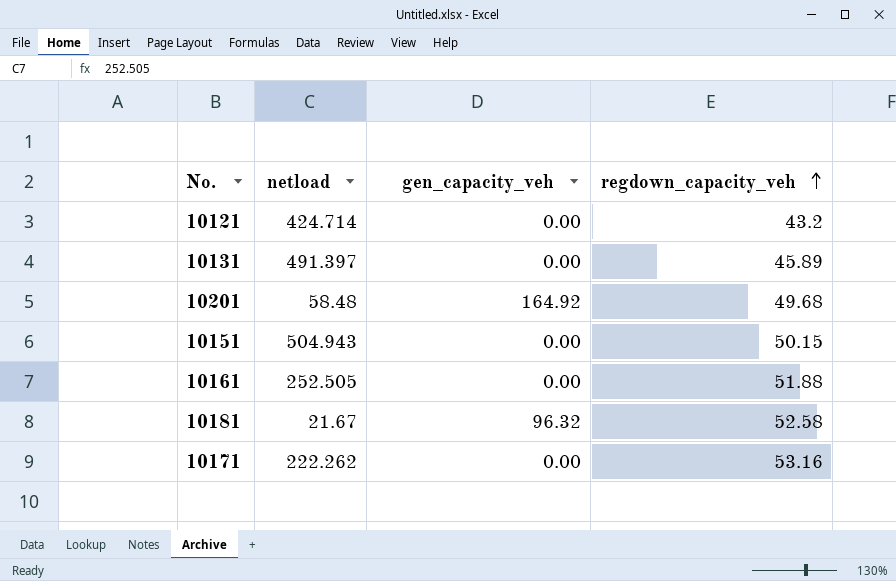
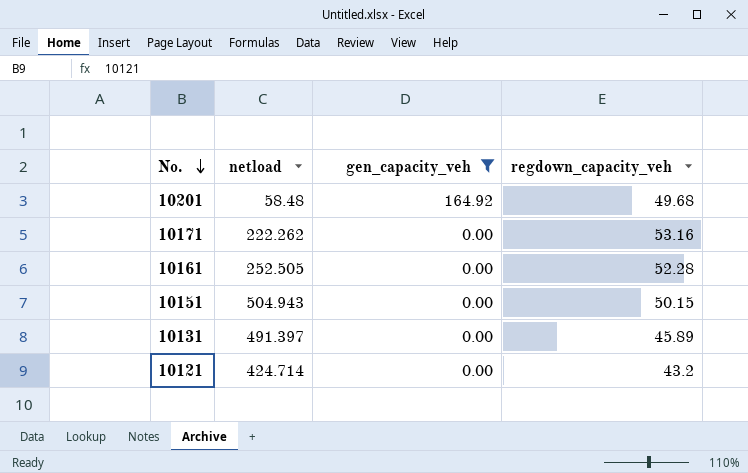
filter: none -> gen_capacity_veh != 96.32
row order: regdown_capacity_veh ascending -> No. descending
10161 | regdown_capacity_veh: 51.88 -> 52.28

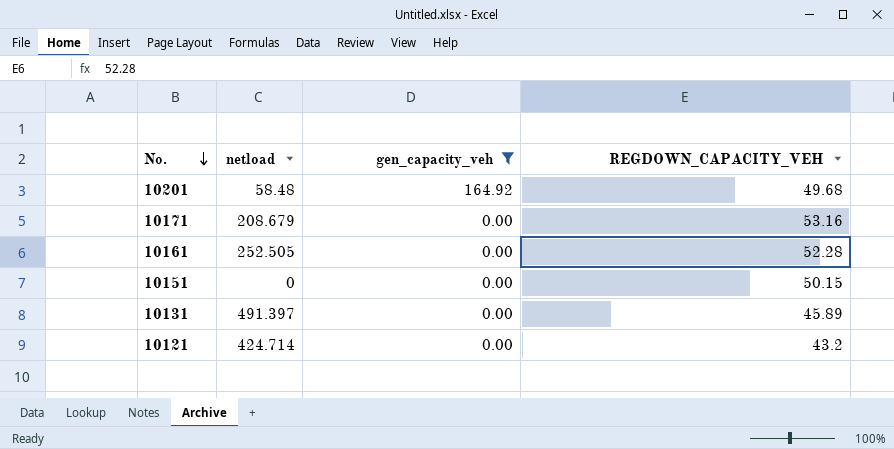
column name: regdown_capacity_veh -> REGDOWN_CAPACITY_VEH
10171 | netload: 222.262 -> 208.679
10151 | netload: 504.943 -> 0

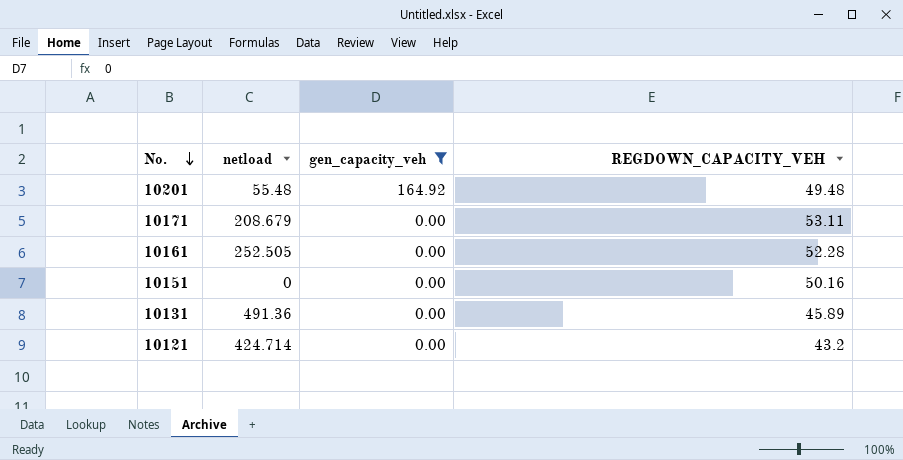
10201 | netload: 58.48 -> 55.48
10201 | REGDOWN_CAPACITY_VEH: 49.68 -> 49.48
10171 | REGDOWN_CAPACITY_VEH: 53.16 -> 53.11
10151 | REGDOWN_CAPACITY_VEH: 50.15 -> 50.16
10131 | netload: 491.397 -> 491.36

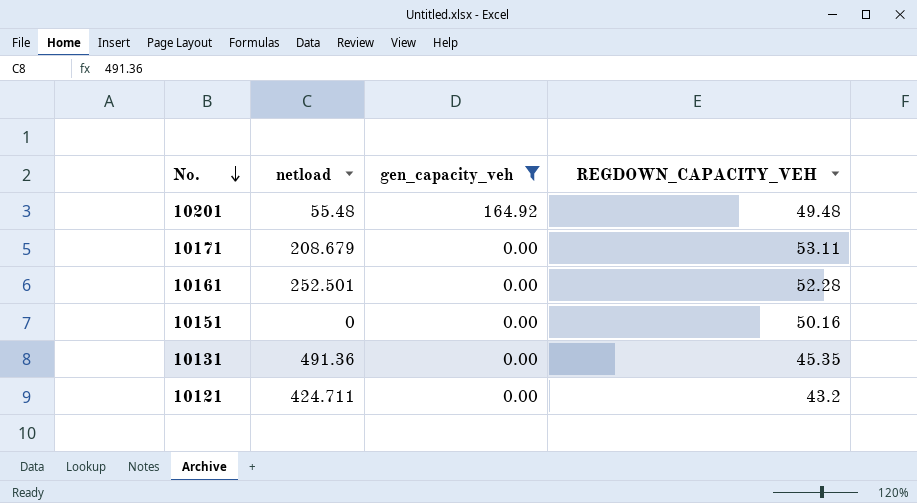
10161 | netload: 252.505 -> 252.501
10131 | REGDOWN_CAPACITY_VEH: 45.89 -> 45.35
10121 | netload: 424.714 -> 424.711

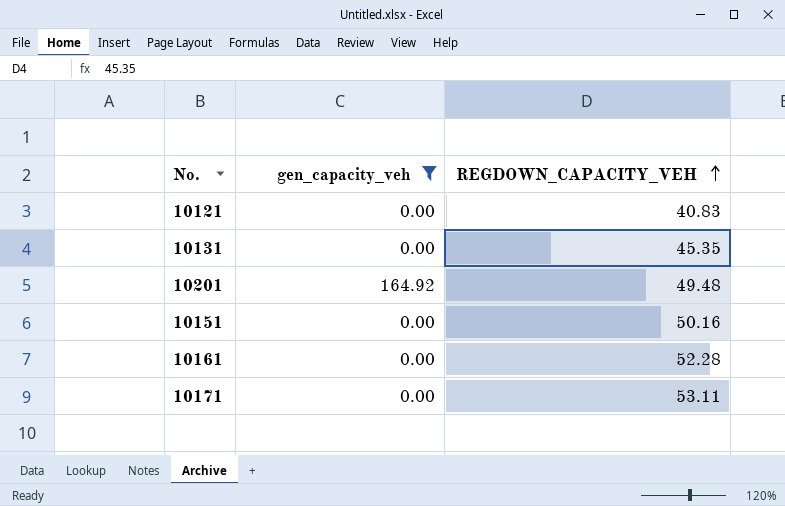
row order: No. descending -> REGDOWN_CAPACITY_VEH ascending
column netload | position: 2 -> none
10121 | REGDOWN_CAPACITY_VEH: 43.2 -> 40.83

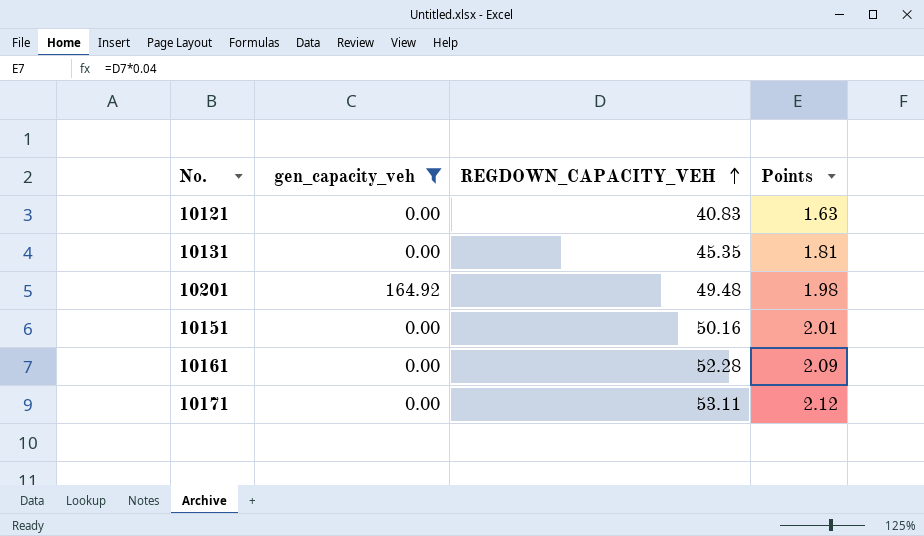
column Points | formula: none -> [REGDOWN_CAPACITY_VEH] * 0.04

